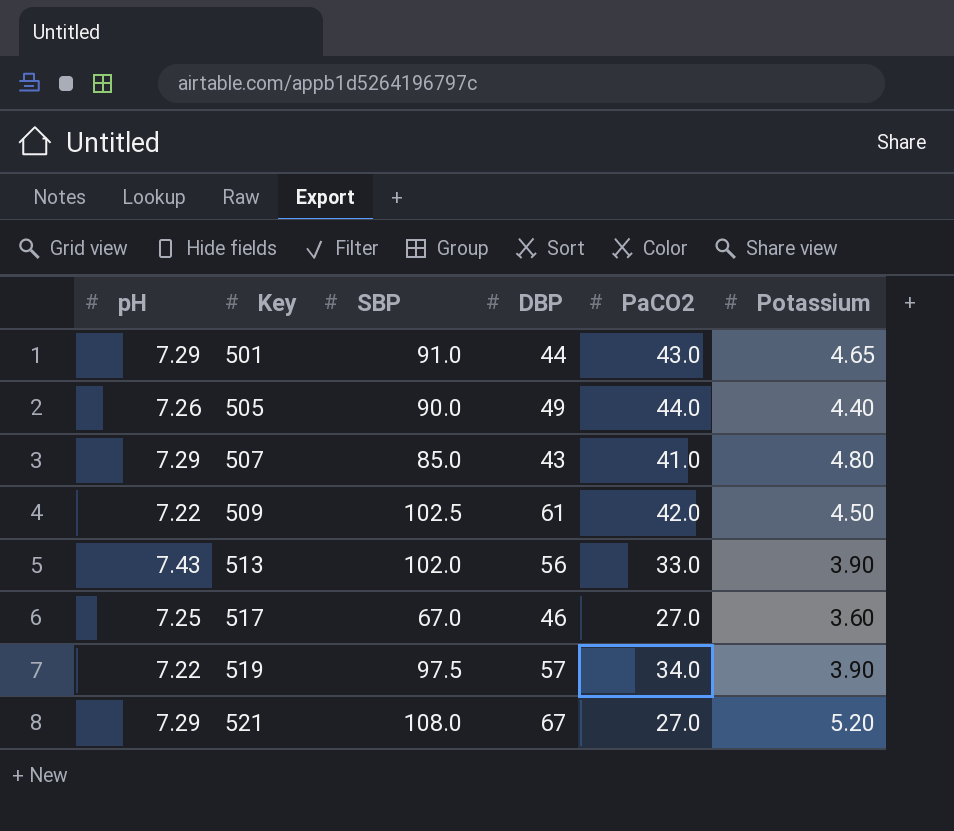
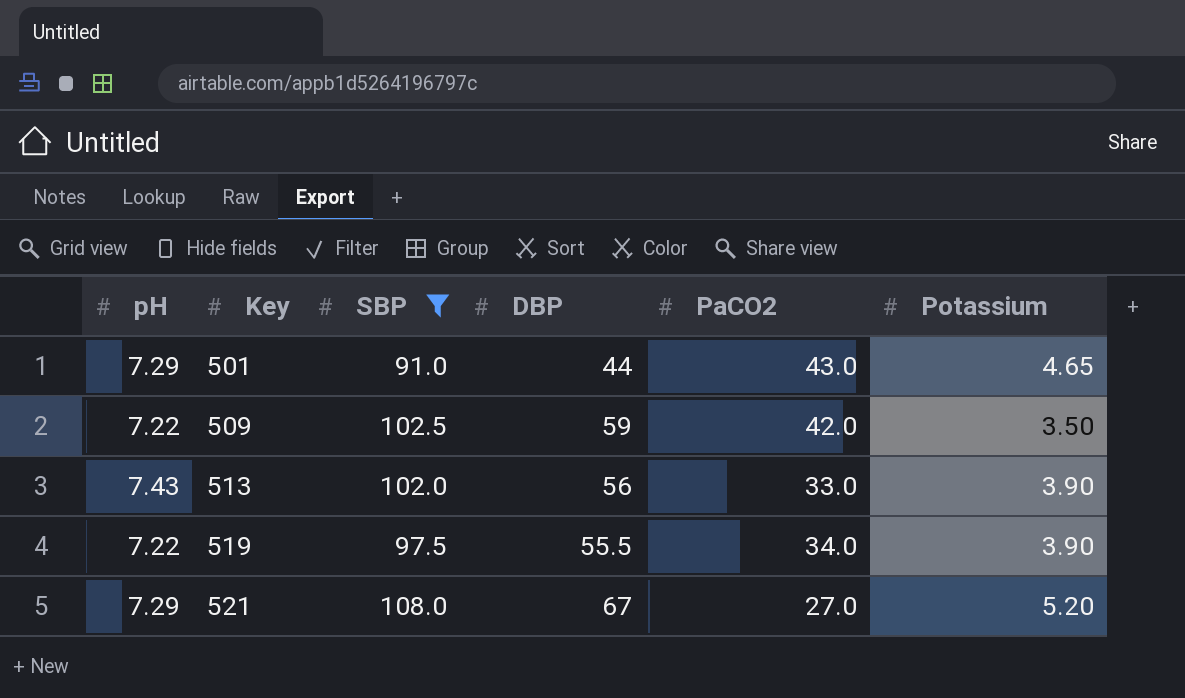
filter: none -> SBP >= 91.0
509 | DBP: 61 -> 59
509 | Potassium: 4.50 -> 3.50
519 | DBP: 57 -> 55.5

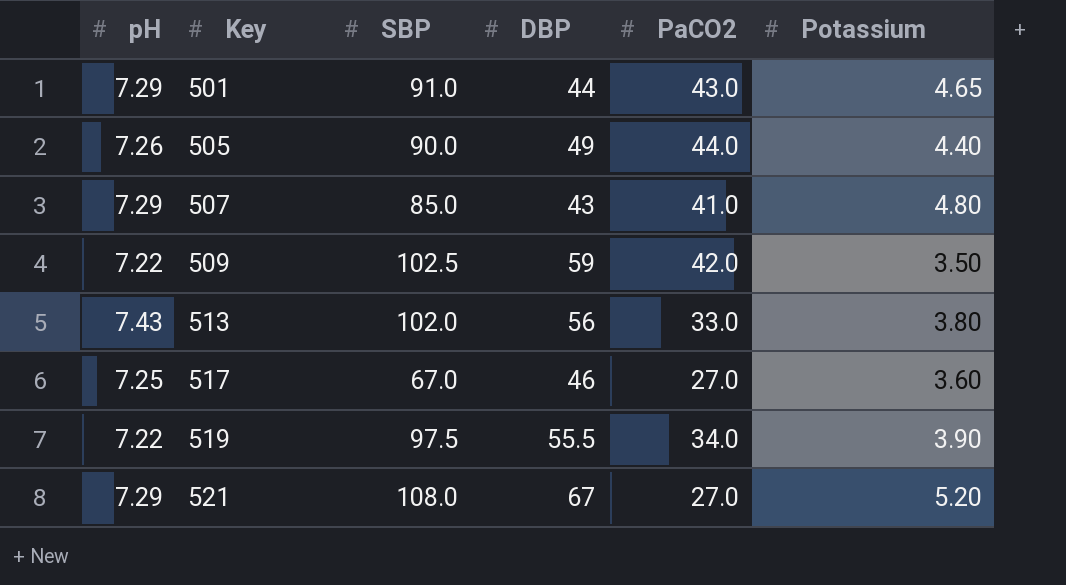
filter: SBP >= 91.0 -> none
513 | Potassium: 3.90 -> 3.80

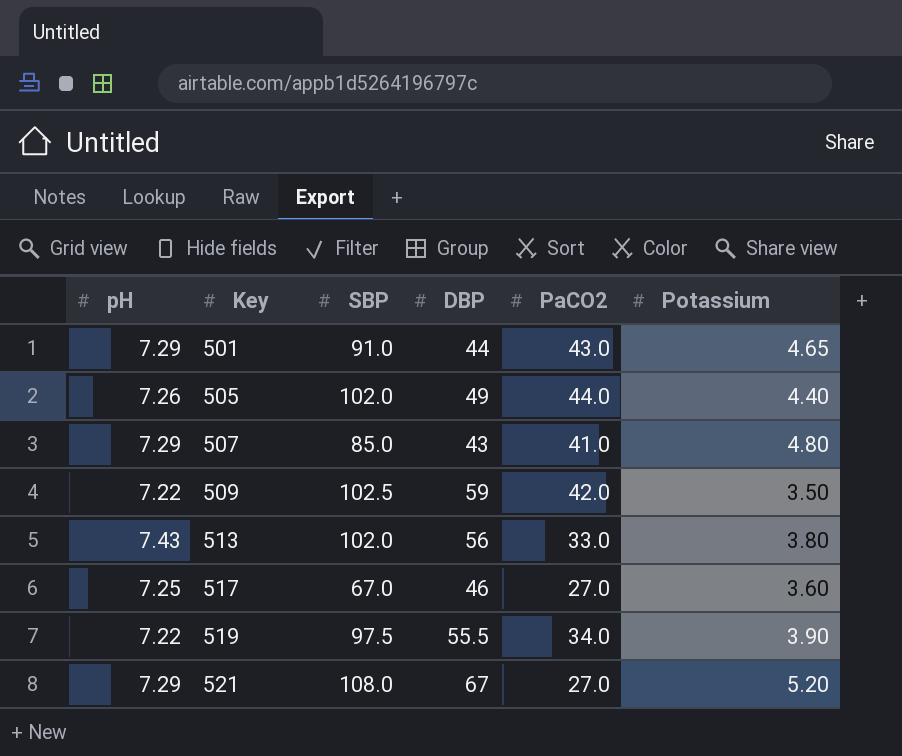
505 | SBP: 90.0 -> 102.0

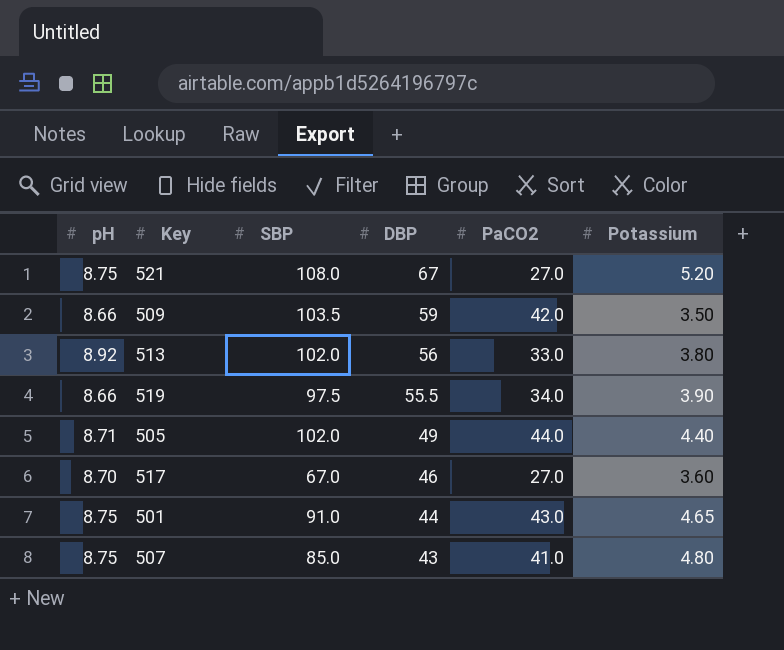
row order: Key ascending -> DBP descending
521 | pH: 7.29 -> 8.75
509 | pH: 7.22 -> 8.66
509 | SBP: 102.5 -> 103.5
513 | pH: 7.43 -> 8.92
519 | pH: 7.22 -> 8.66
505 | pH: 7.26 -> 8.71
517 | pH: 7.25 -> 8.70
501 | pH: 7.29 -> 8.75
507 | pH: 7.29 -> 8.75

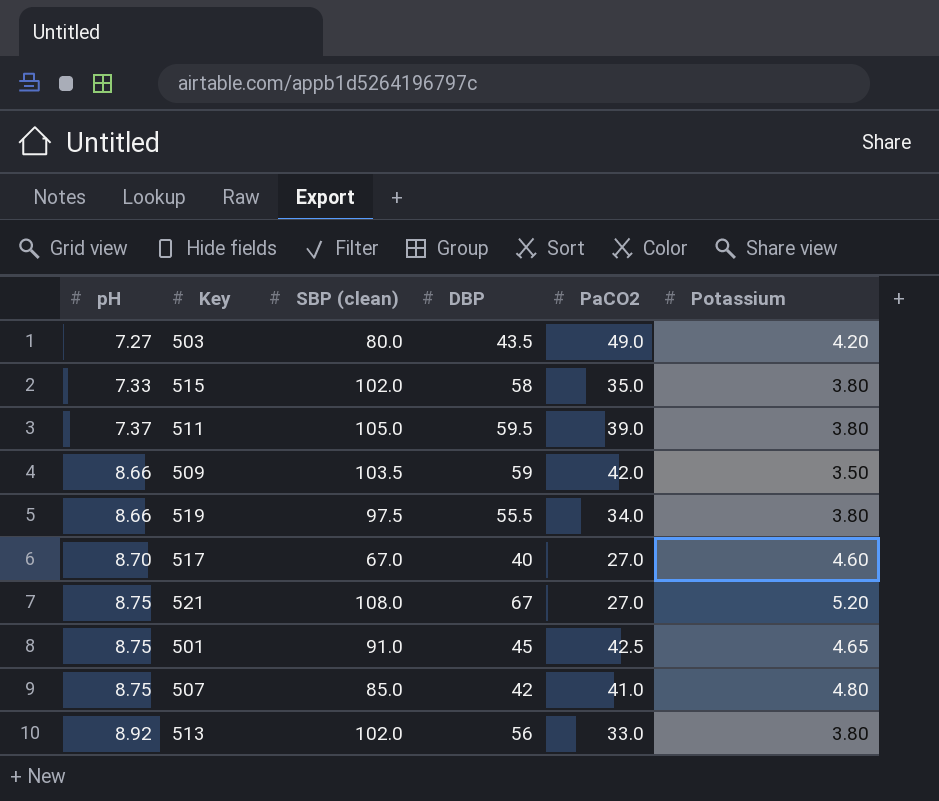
row order: DBP descending -> pH ascending
column name: SBP -> SBP (clean)
row 505: 8.71 | 102.0 | 49 | 44.0 | 4.40 -> none
row 503: none -> 7.27 | 80.0 | 43.5 | 49.0 | 4.20
row 515: none -> 7.33 | 102.0 | 58 | 35.0 | 3.80
row 511: none -> 7.37 | 105.0 | 59.5 | 39.0 | 3.80
519 | Potassium: 3.90 -> 3.80
517 | DBP: 46 -> 40
517 | Potassium: 3.60 -> 4.60
501 | DBP: 44 -> 45
501 | PaCO2: 43.0 -> 42.5
507 | DBP: 43 -> 42

